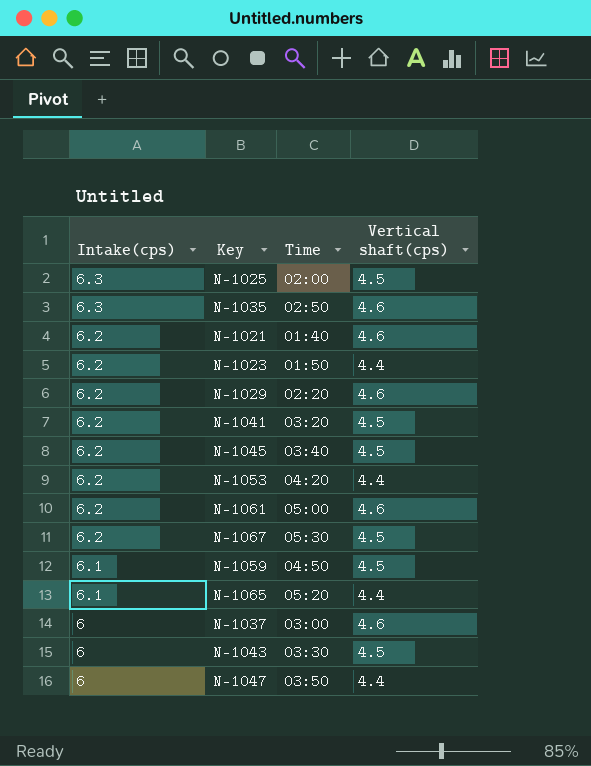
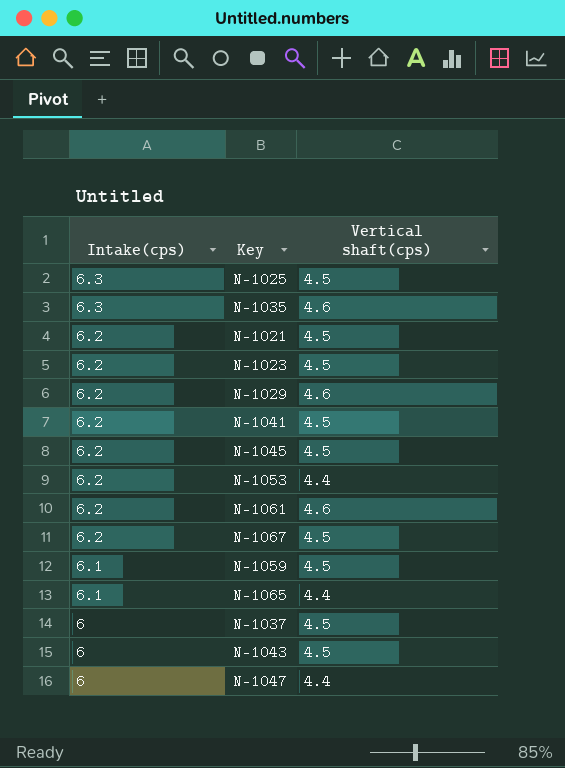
column Time | position: 3 -> none
N-1021 | Vertical shaft(cps): 4.6 -> 4.5
N-1023 | Vertical shaft(cps): 4.4 -> 4.5
N-1037 | Vertical shaft(cps): 4.6 -> 4.5

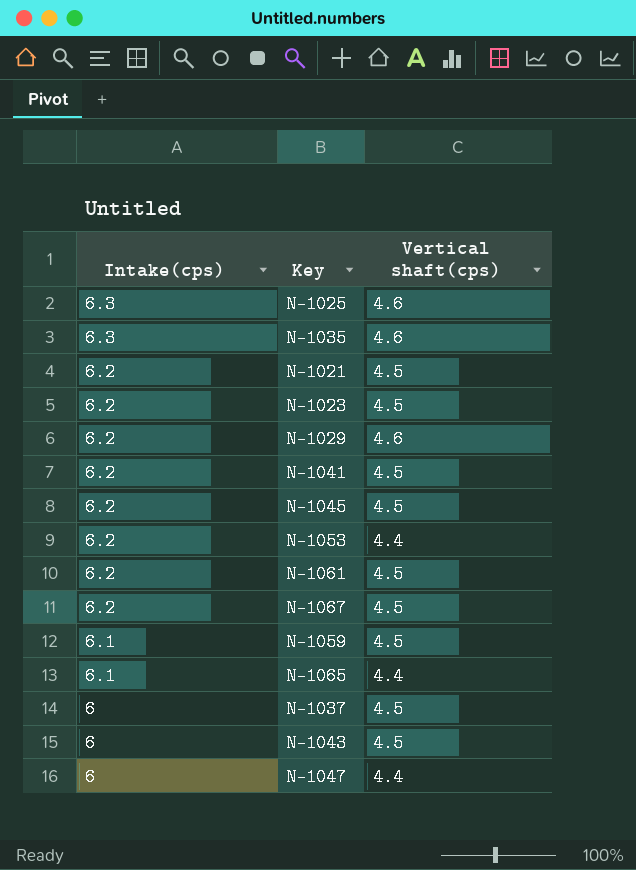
N-1025 | Vertical shaft(cps): 4.5 -> 4.6
N-1061 | Vertical shaft(cps): 4.6 -> 4.5

